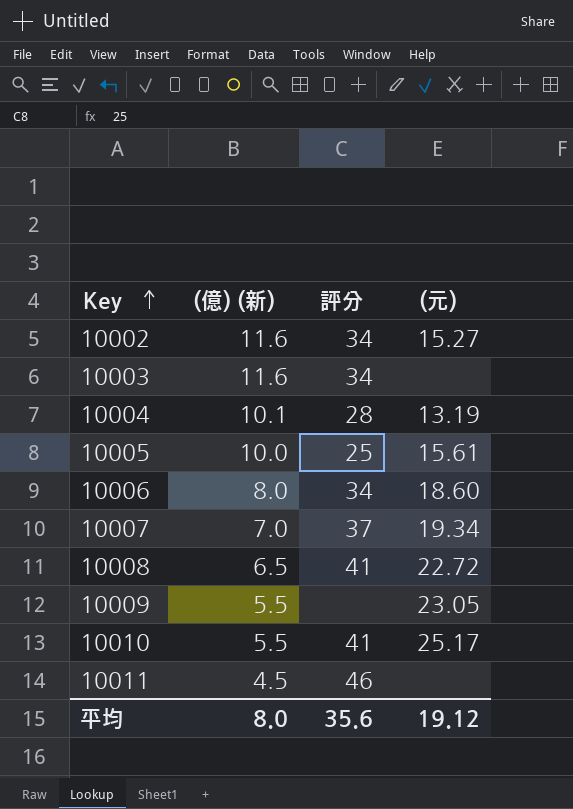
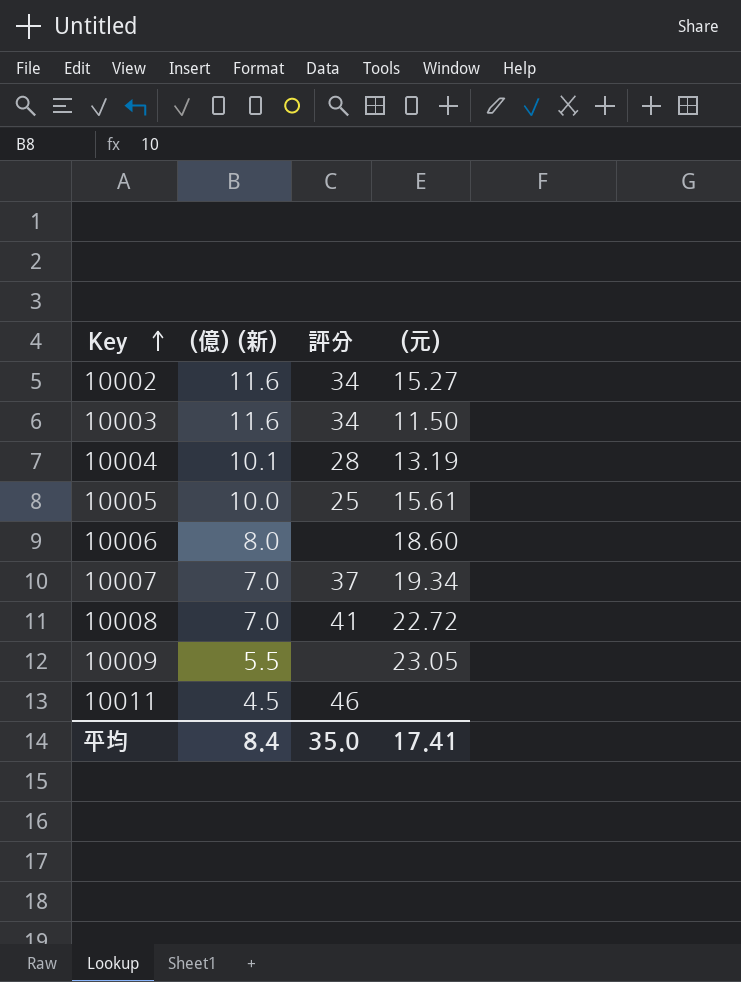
row 10010: 5.5 | 41 | 25.17 -> none
10003 | (元): none -> 11.50
10006 | 評分: 34 -> none
10008 | (億) (新): 6.5 -> 7.0
平均 | (億) (新): 8.0 -> 8.4
平均 | 評分: 35.6 -> 35.0
平均 | (元): 19.12 -> 17.41

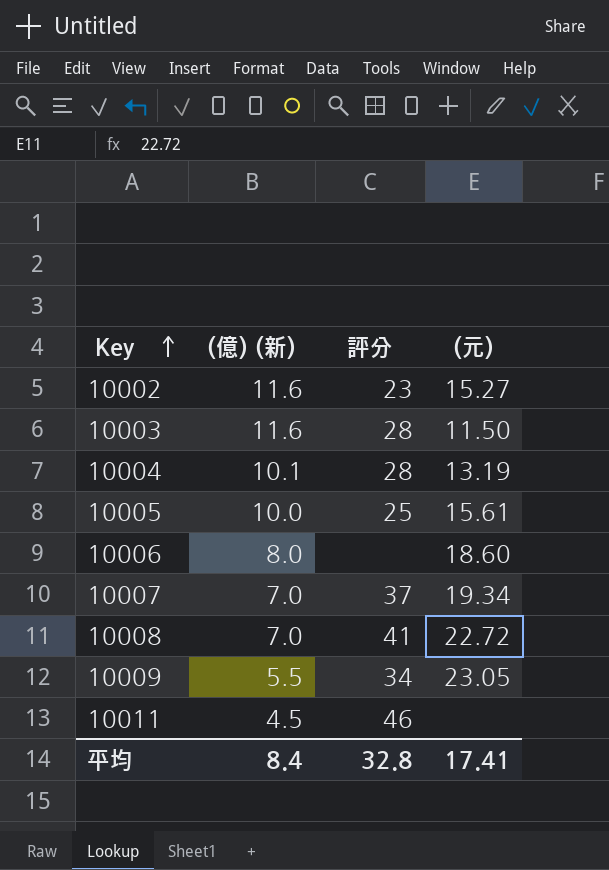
10002 | 評分: 34 -> 23
10003 | 評分: 34 -> 28
10009 | 評分: none -> 34
平均 | 評分: 35.0 -> 32.8

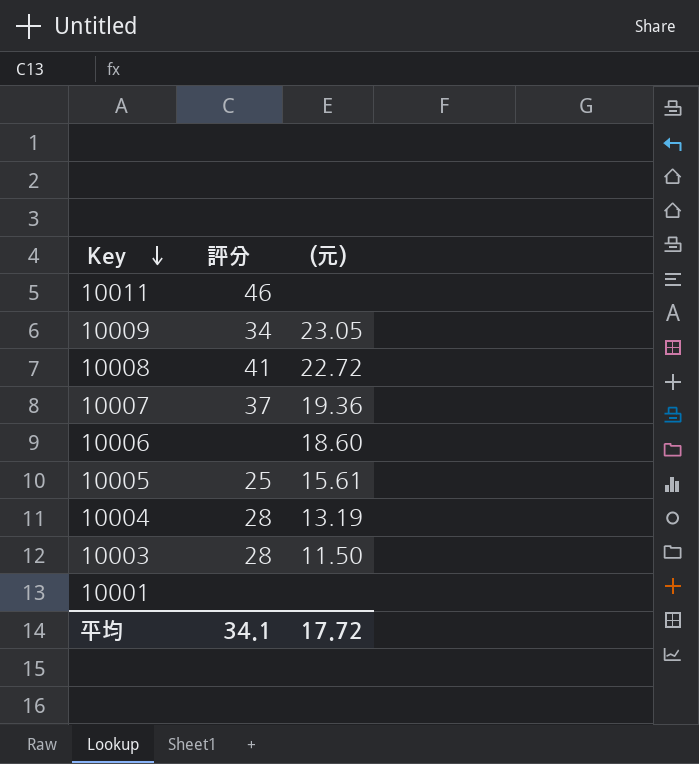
row order: Key ascending -> Key descending
column (億) (新) | position: 2 -> none
row 10002: 11.6 | 23 | 15.27 -> none
10007 | (元): 19.34 -> 19.36
row 10001: none -> none | none
平均 | 評分: 32.8 -> 34.1
平均 | (元): 17.41 -> 17.72

